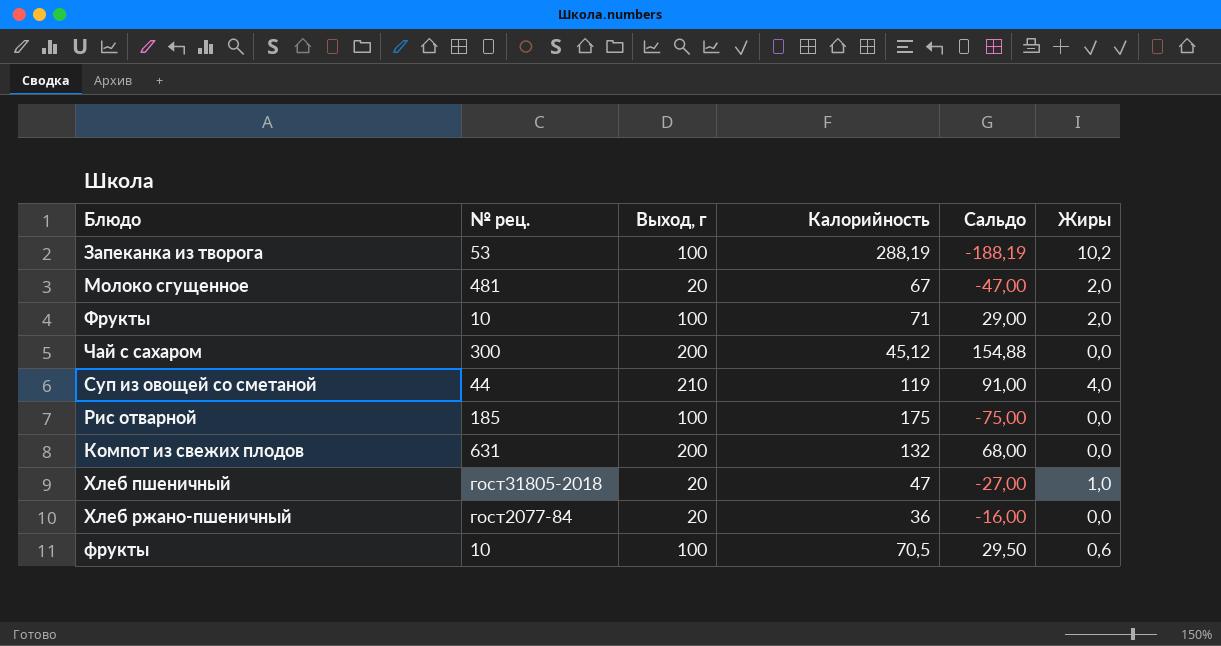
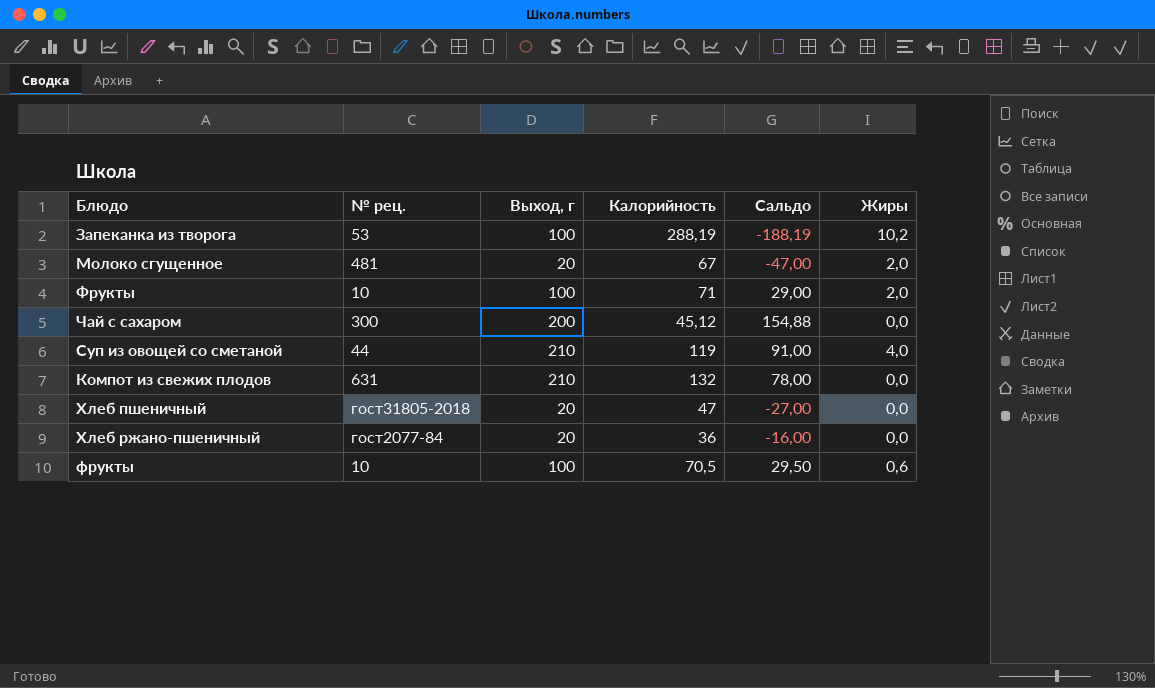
row Рис отварной: 185 | 100 | 175 | -75,00 | 0,0 -> none
Компот из свежих плодов | Выход, г: 200 -> 210
Компот из свежих плодов | Сальдо: 68,00 -> 78,00
Хлеб пшеничный | Жиры: 1,0 -> 0,0

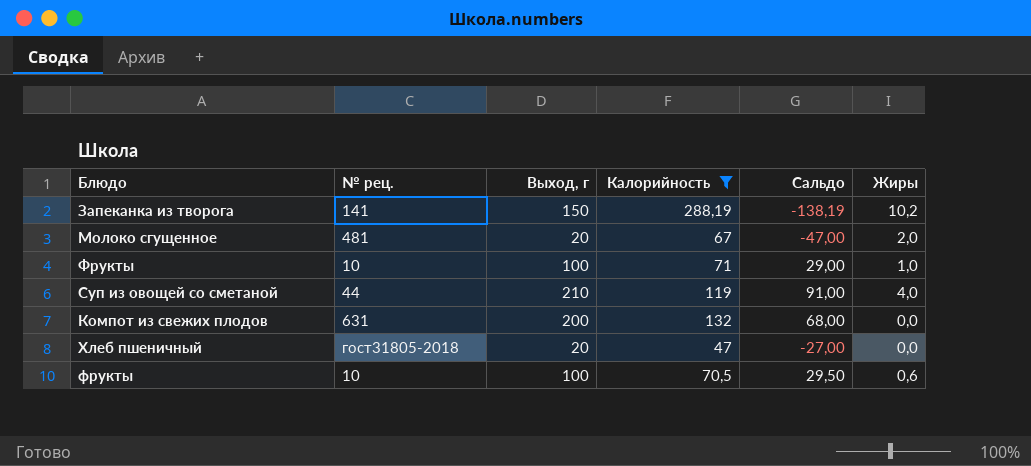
filter: none -> Калорийность >= 47
Запеканка из творога | № рец.: 53 -> 141
Запеканка из творога | Выход, г: 100 -> 150
Запеканка из творога | Сальдо: -188,19 -> -138,19
Фрукты | Жиры: 2,0 -> 1,0
Компот из свежих плодов | Выход, г: 210 -> 200
Компот из свежих плодов | Сальдо: 78,00 -> 68,00

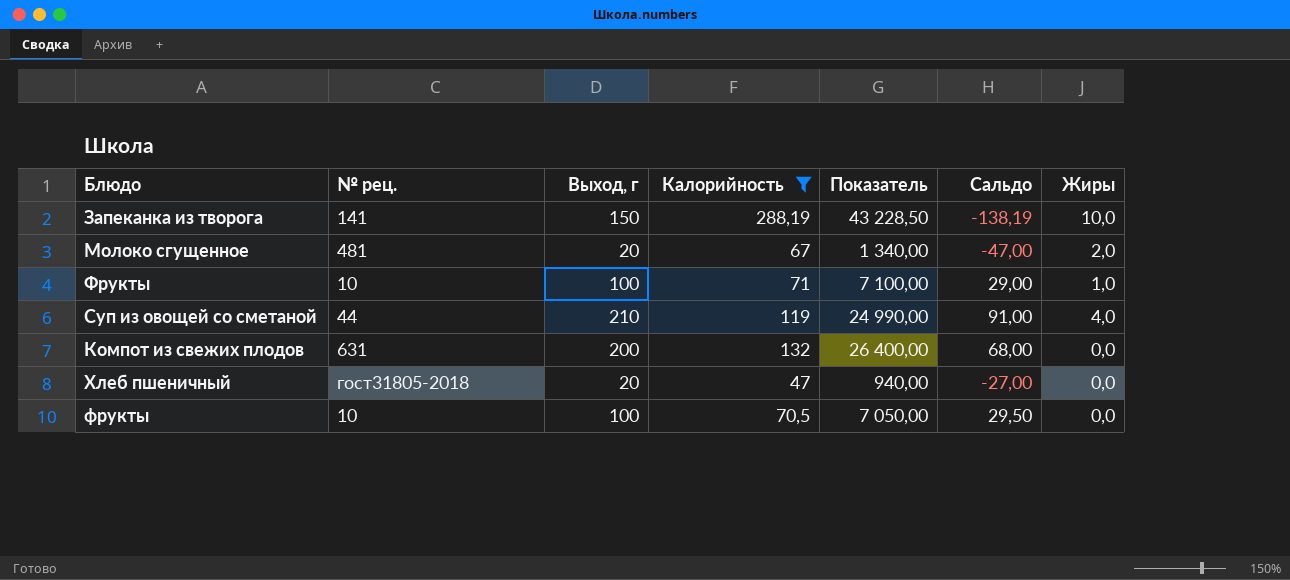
column Показатель | formula: none -> [Выход, г] * [Калорийность]
Запеканка из творога | Жиры: 10,2 -> 10,0
фрукты | Жиры: 0,6 -> 0,0

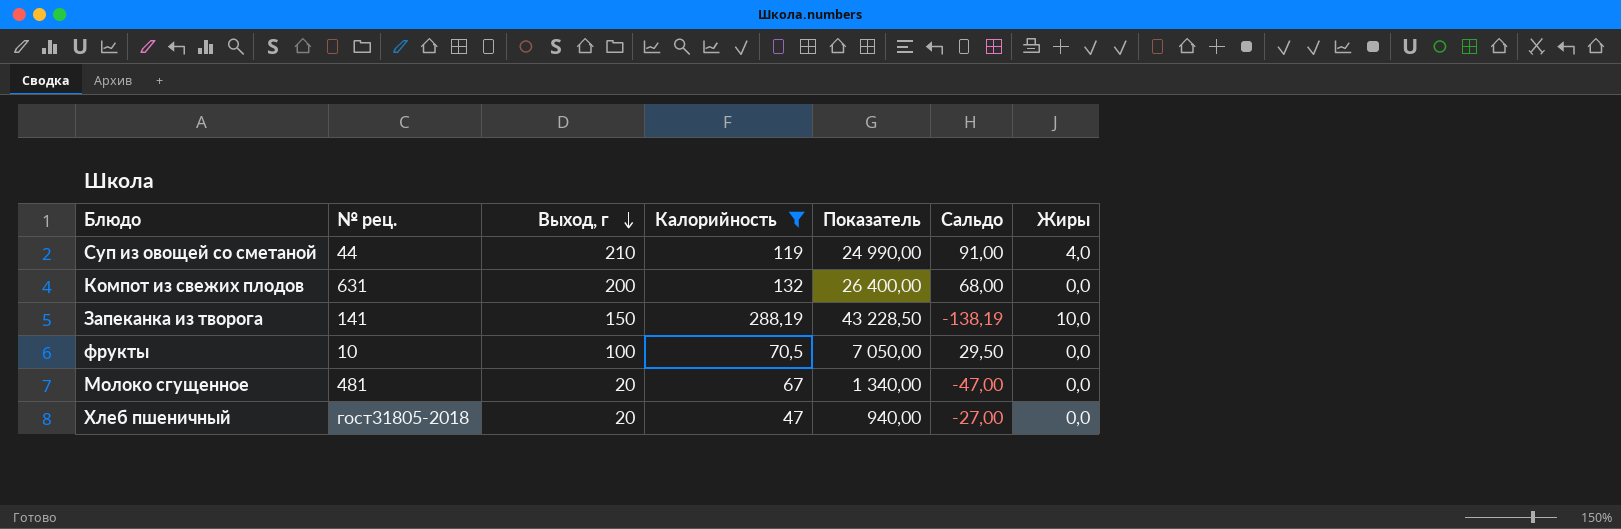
row order: none -> Выход, г descending
row Фрукты: 10 | 100 | 71 | 7 100,00 | 29,00 | 1,0 -> none
Молоко сгущенное | Жиры: 2,0 -> 0,0

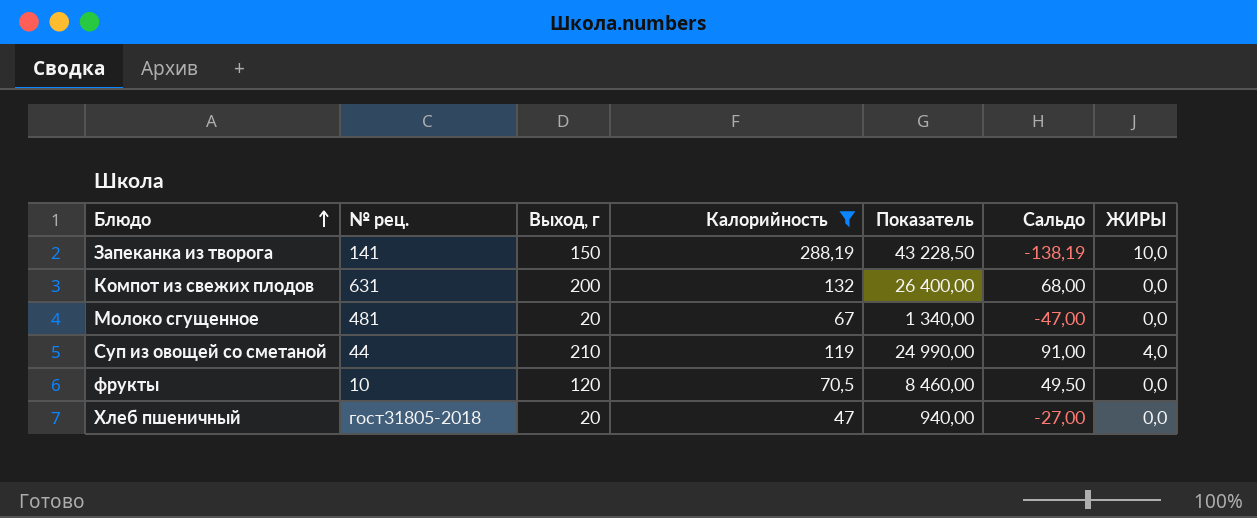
row order: Выход, г descending -> Блюдо ascending
column name: Жиры -> ЖИРЫ
фрукты | Выход, г: 100 -> 120
фрукты | Показатель: 7 050,00 -> 8 460,00
фрукты | Сальдо: 29,50 -> 49,50

